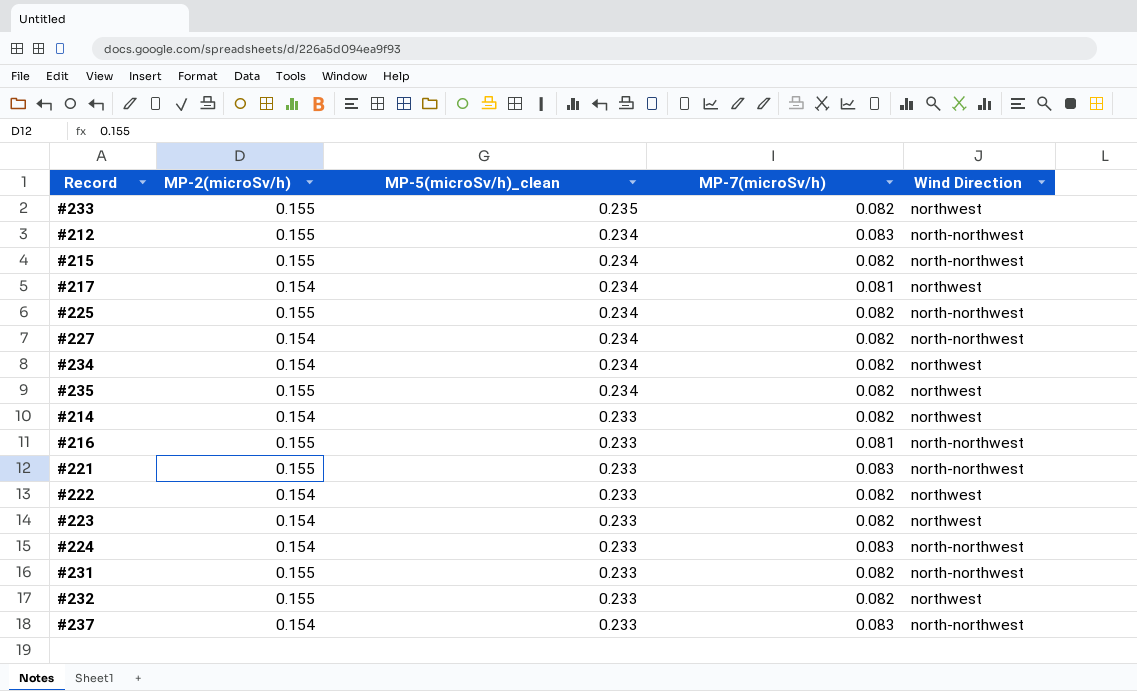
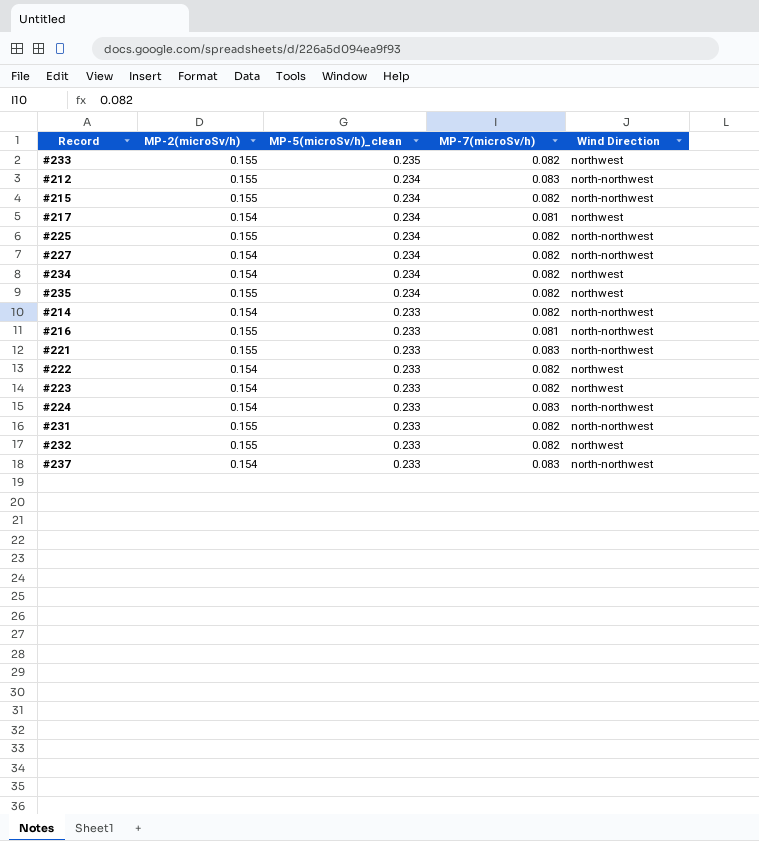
#214 | Wind Direction: northwest -> north-northwest

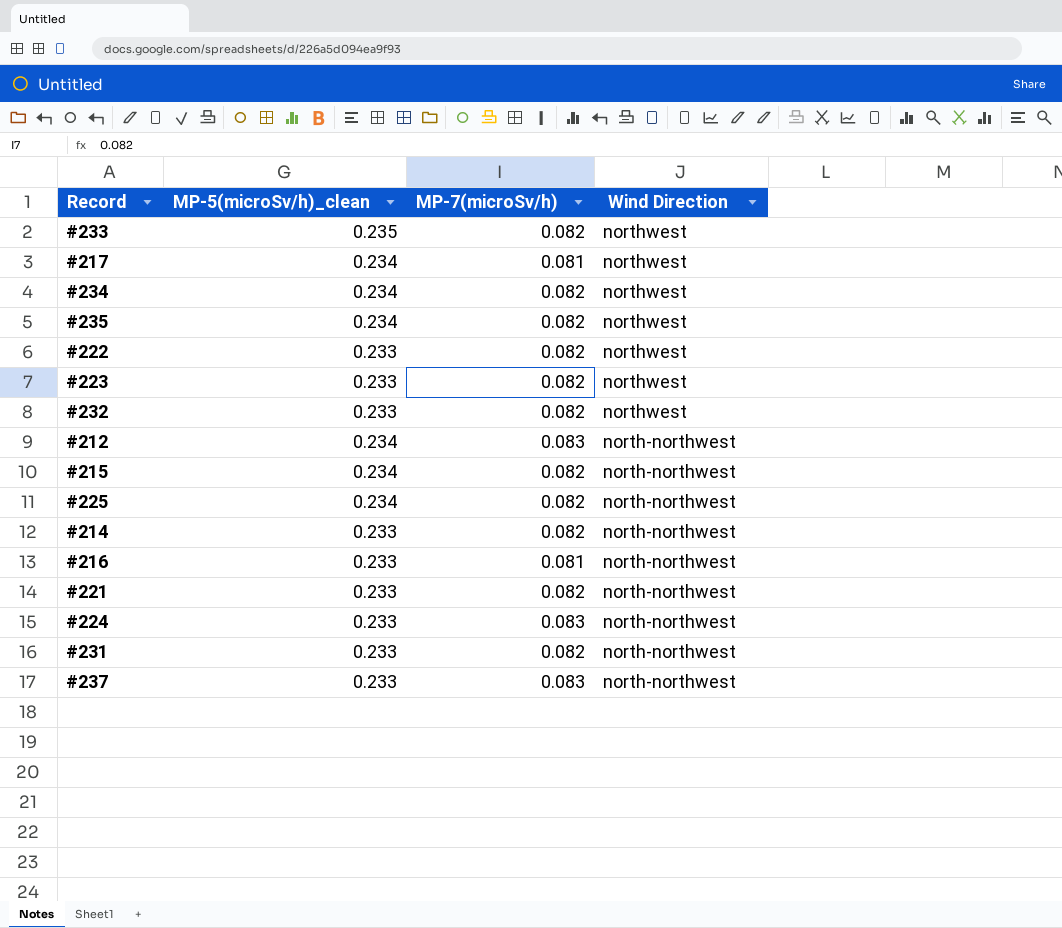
row order: MP-5(microSv/h)_clean descending -> Wind Direction descending
column MP-2(microSv/h) | position: 2 -> none
row #227: 0.154 | 0.234 | 0.082 | north-northwest -> none
#221 | MP-7(microSv/h): 0.083 -> 0.082

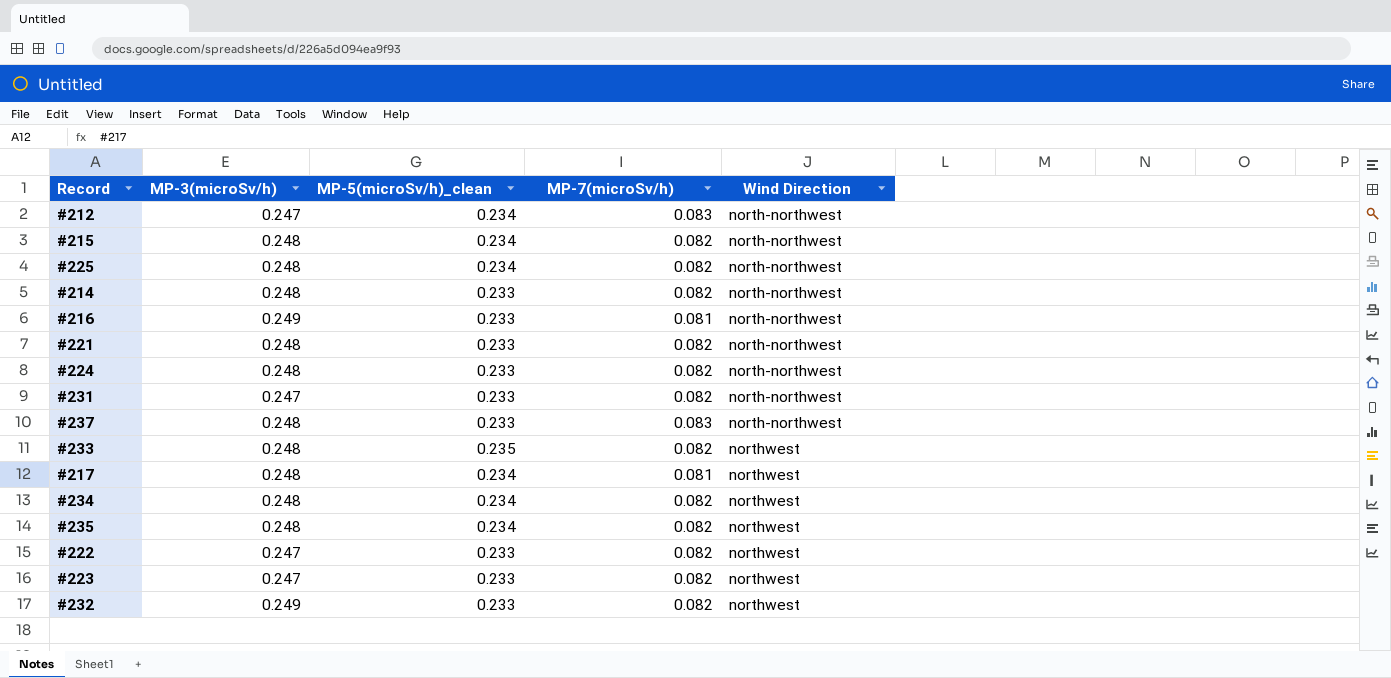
row order: Wind Direction descending -> Wind Direction ascending
column MP-3(microSv/h) | position: none -> 2
#224 | MP-7(microSv/h): 0.083 -> 0.082

